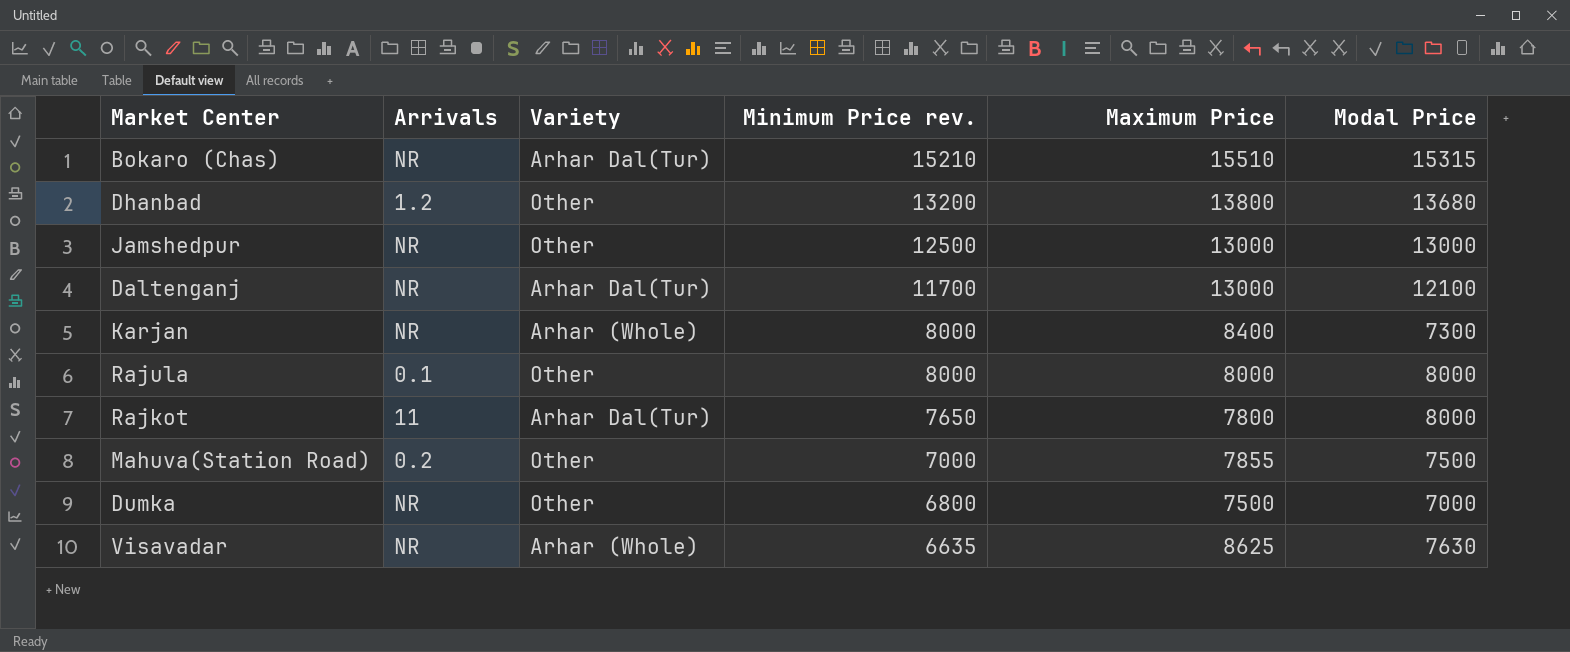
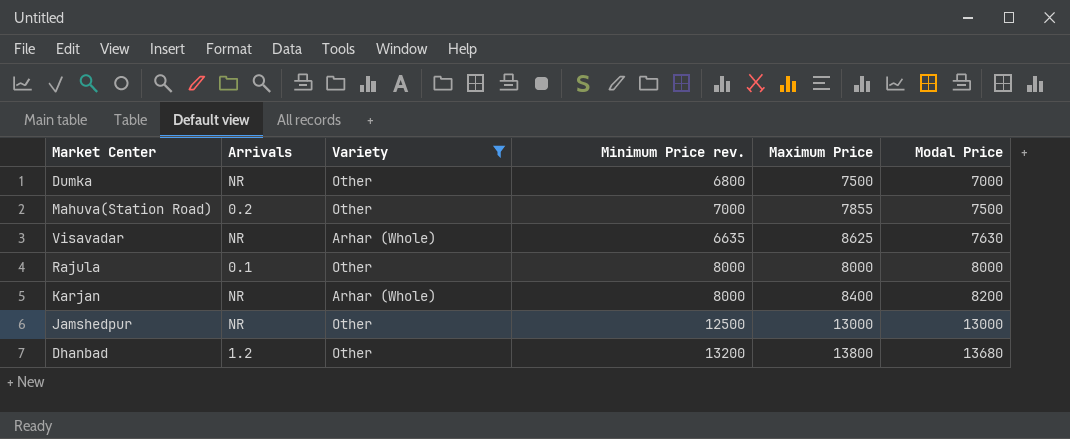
filter: none -> Variety != Arhar Dal(Tur)
row order: Minimum Price rev. descending -> Modal Price ascending
Karjan | Modal Price: 7300 -> 8200

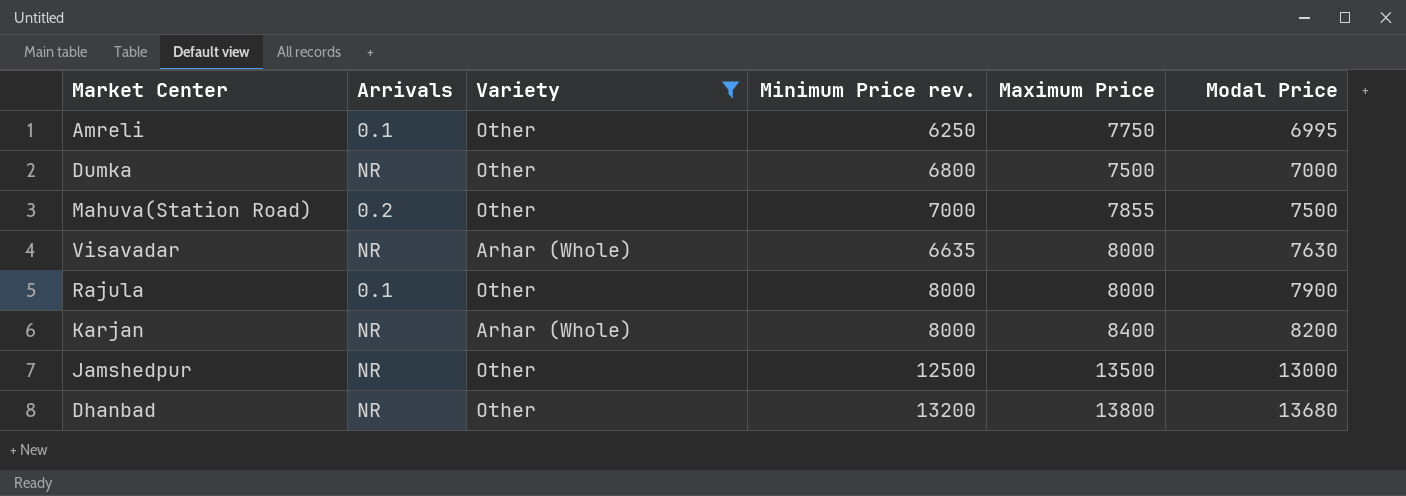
row Amreli: none -> 0.1 | Other | 6250 | 7750 | 6995
Visavadar | Maximum Price: 8625 -> 8000
Rajula | Modal Price: 8000 -> 7900
Jamshedpur | Maximum Price: 13000 -> 13500
Dhanbad | Arrivals: 1.2 -> NR

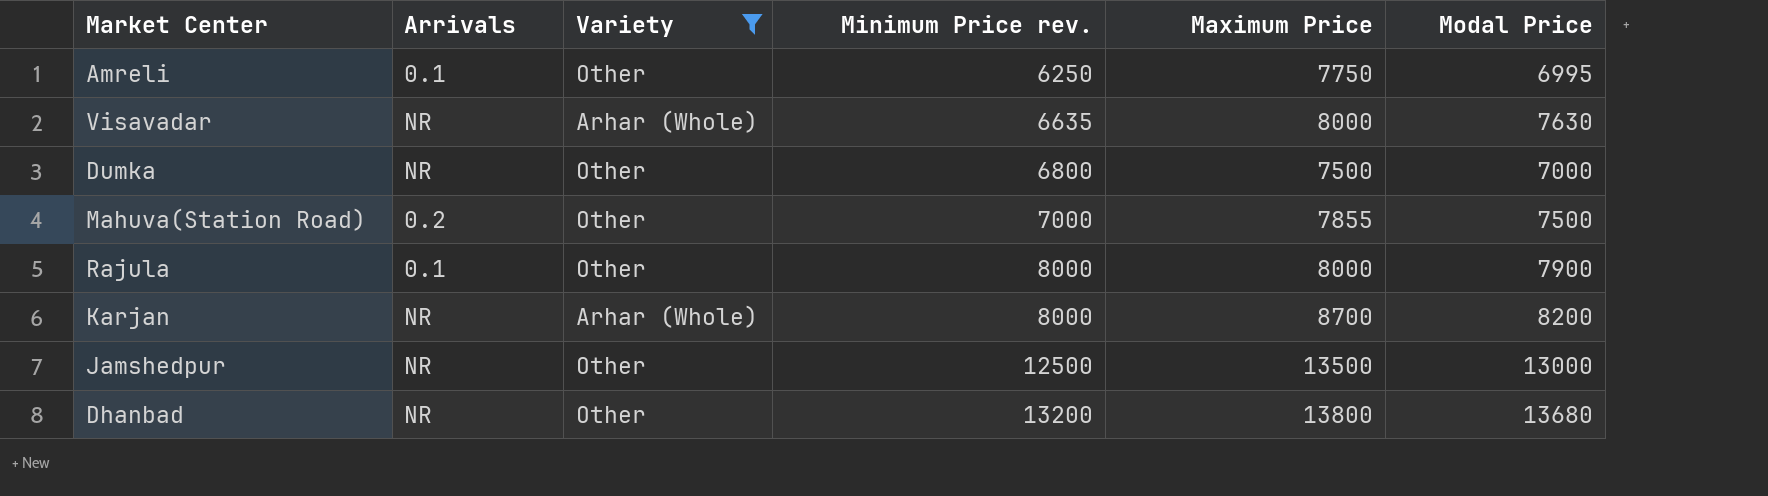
row order: Modal Price ascending -> Minimum Price rev. ascending
Karjan | Maximum Price: 8400 -> 8700

